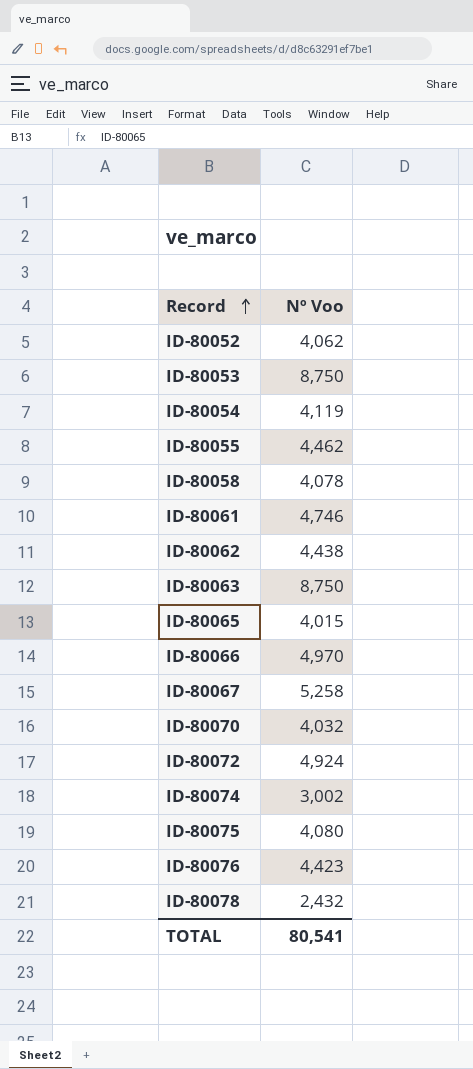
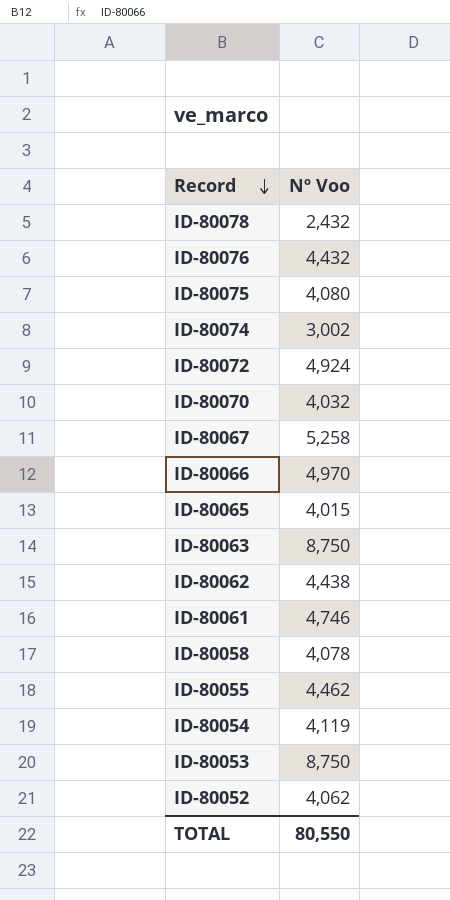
row order: Record ascending -> Record descending
ID-80076 | Nº Voo: 4,423 -> 4,432
TOTAL | Nº Voo: 80,541 -> 80,550

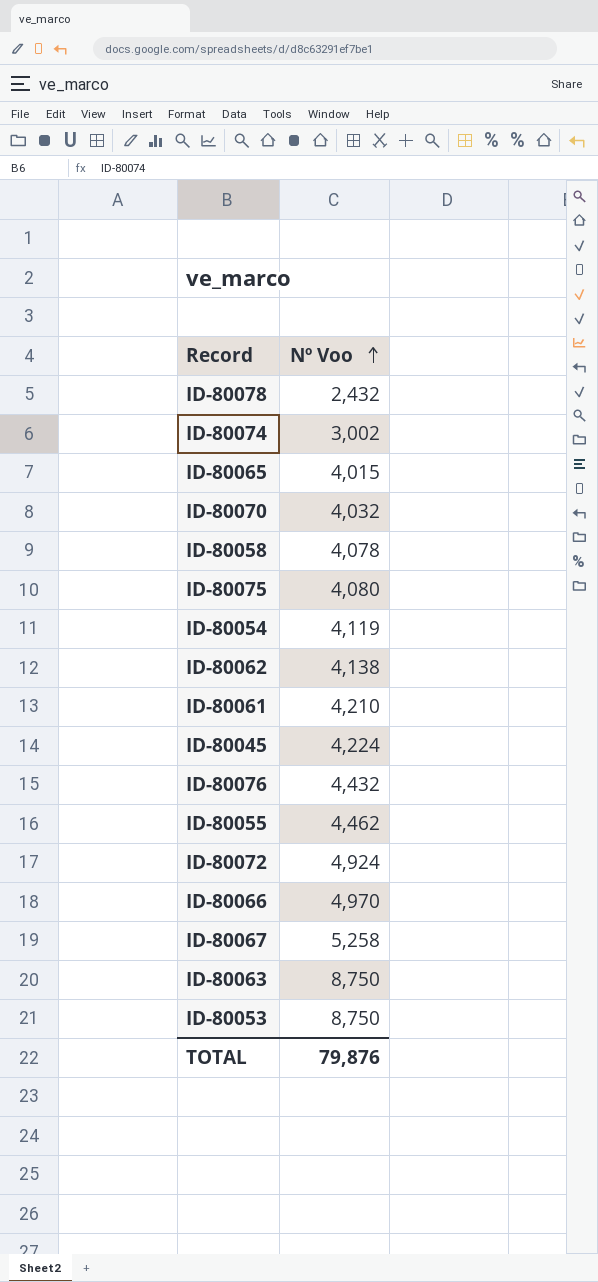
row order: Record descending -> Nº Voo ascending
row ID-80052: 4,062 -> none
ID-80062 | Nº Voo: 4,438 -> 4,138
ID-80061 | Nº Voo: 4,746 -> 4,210
row ID-80045: none -> 4,224
TOTAL | Nº Voo: 80,550 -> 79,876

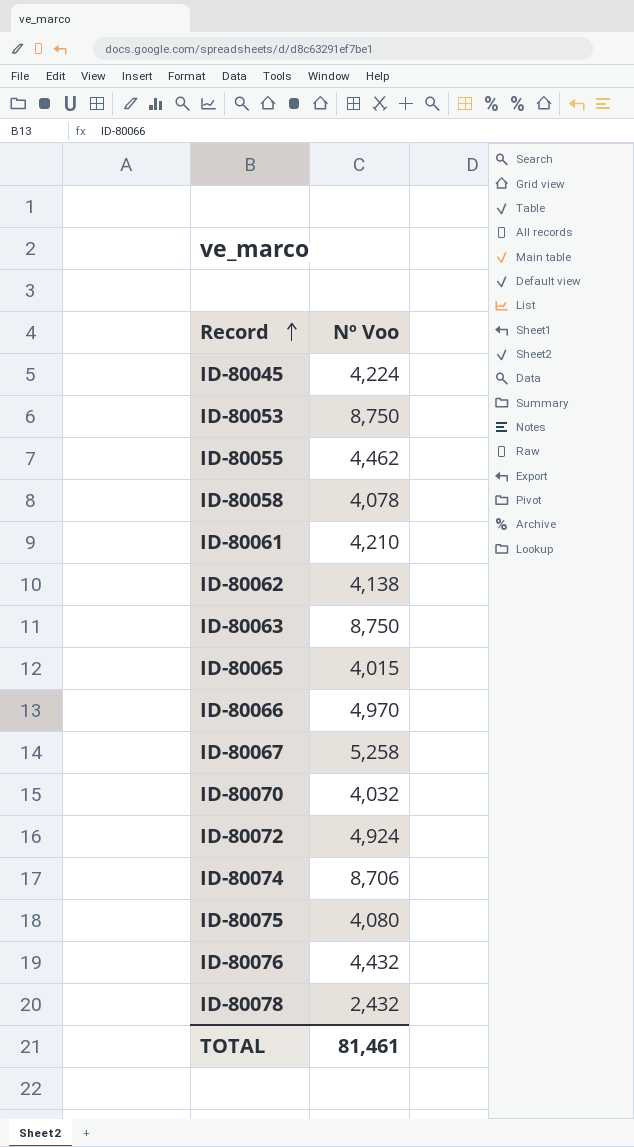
row order: Nº Voo ascending -> Record ascending
row ID-80054: 4,119 -> none
ID-80074 | Nº Voo: 3,002 -> 8,706
TOTAL | Nº Voo: 79,876 -> 81,461

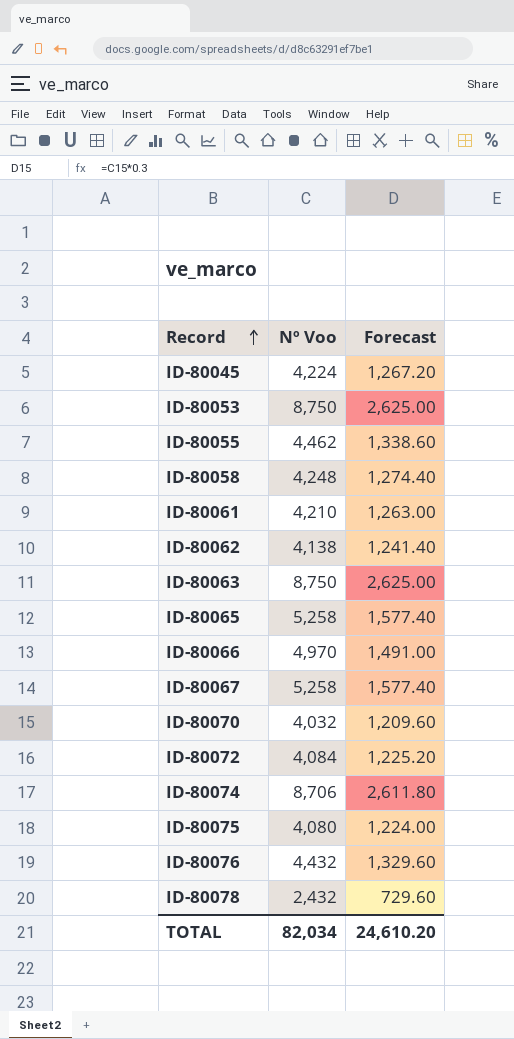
column Forecast | formula: none -> [Nº Voo] * 0.3
ID-80058 | Nº Voo: 4,078 -> 4,248
ID-80065 | Nº Voo: 4,015 -> 5,258
ID-80072 | Nº Voo: 4,924 -> 4,084
TOTAL | Nº Voo: 81,461 -> 82,034

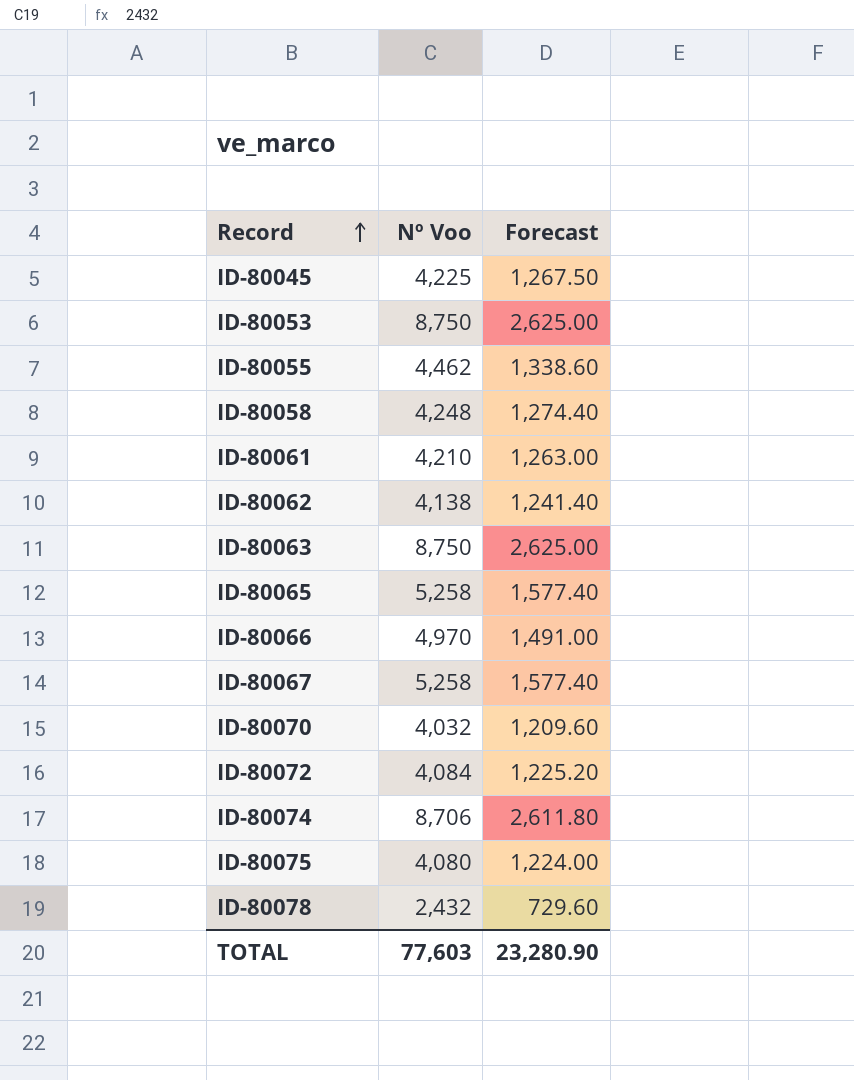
row ID-80076: 4,432 | 1,329.60 -> none
ID-80045 | Nº Voo: 4,224 -> 4,225
ID-80045 | Forecast: 1,267.20 -> 1,267.50
TOTAL | Nº Voo: 82,034 -> 77,603
TOTAL | Forecast: 24,610.20 -> 23,280.90

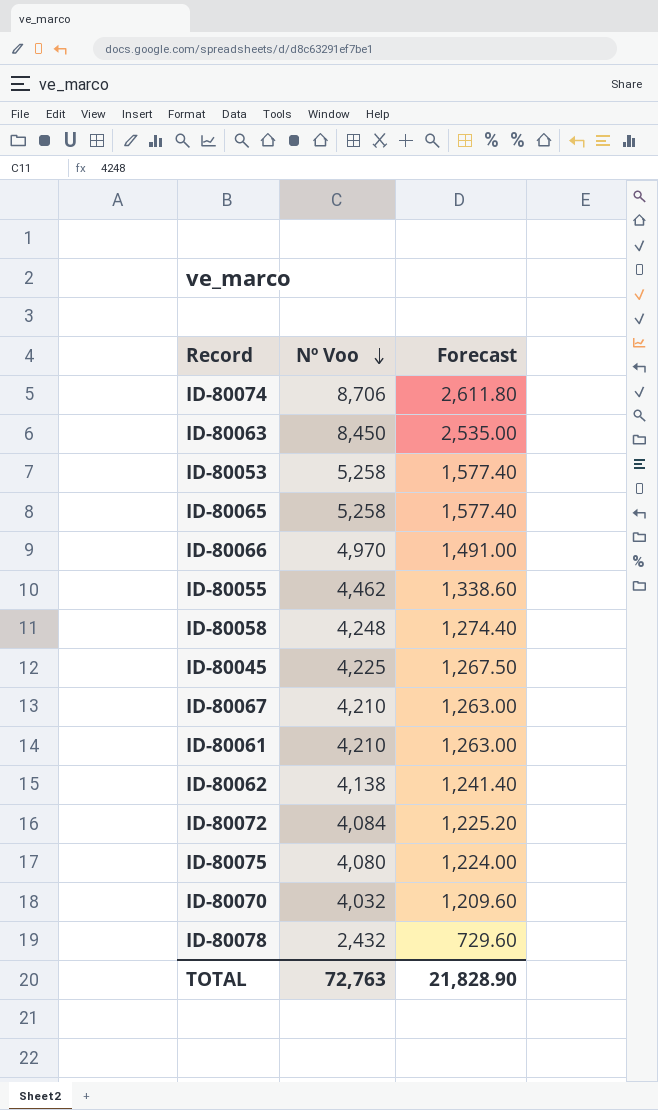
row order: Record ascending -> Nº Voo descending
ID-80063 | Nº Voo: 8,750 -> 8,450
ID-80063 | Forecast: 2,625.00 -> 2,535.00
ID-80053 | Nº Voo: 8,750 -> 5,258
ID-80053 | Forecast: 2,625.00 -> 1,577.40
ID-80067 | Nº Voo: 5,258 -> 4,210
ID-80067 | Forecast: 1,577.40 -> 1,263.00
TOTAL | Nº Voo: 77,603 -> 72,763
TOTAL | Forecast: 23,280.90 -> 21,828.90

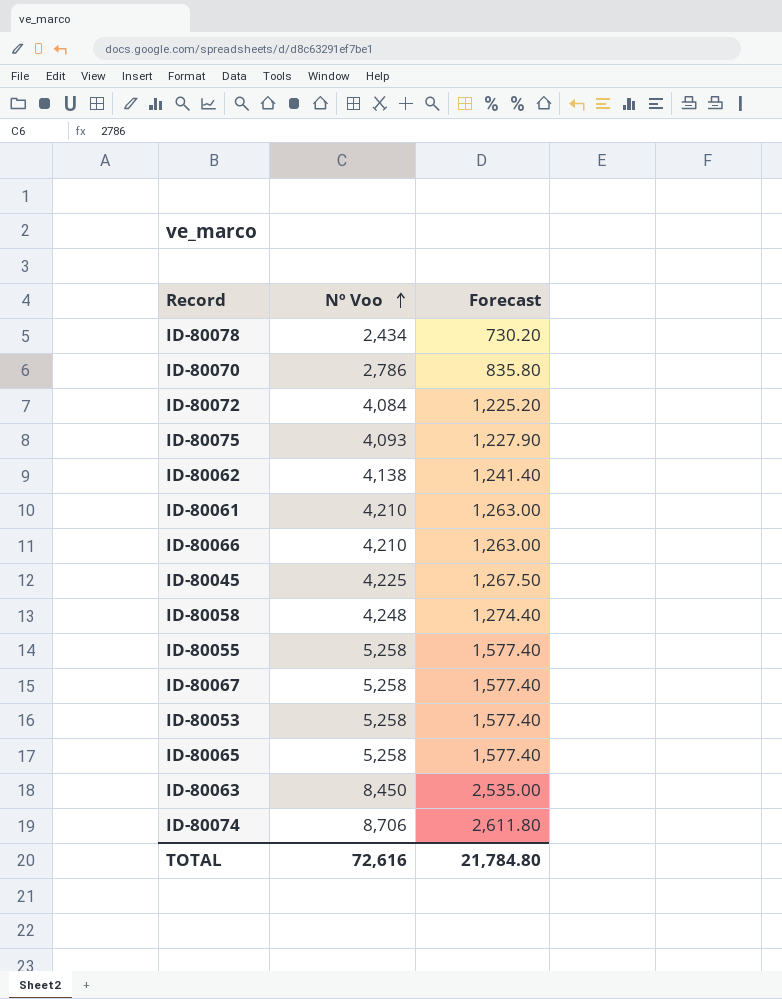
row order: Nº Voo descending -> Nº Voo ascending
ID-80078 | Nº Voo: 2,432 -> 2,434
ID-80078 | Forecast: 729.60 -> 730.20
ID-80070 | Nº Voo: 4,032 -> 2,786
ID-80070 | Forecast: 1,209.60 -> 835.80
ID-80075 | Nº Voo: 4,080 -> 4,093
ID-80075 | Forecast: 1,224.00 -> 1,227.90
ID-80066 | Nº Voo: 4,970 -> 4,210
ID-80066 | Forecast: 1,491.00 -> 1,263.00
ID-80055 | Nº Voo: 4,462 -> 5,258
ID-80055 | Forecast: 1,338.60 -> 1,577.40
ID-80067 | Nº Voo: 4,210 -> 5,258
ID-80067 | Forecast: 1,263.00 -> 1,577.40
TOTAL | Nº Voo: 72,763 -> 72,616
TOTAL | Forecast: 21,828.90 -> 21,784.80

